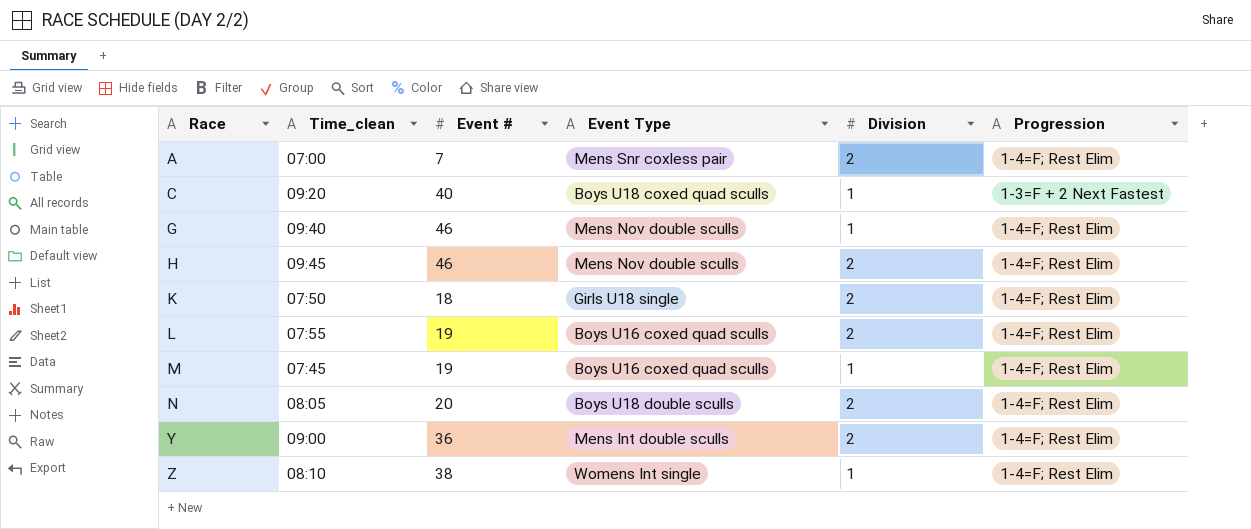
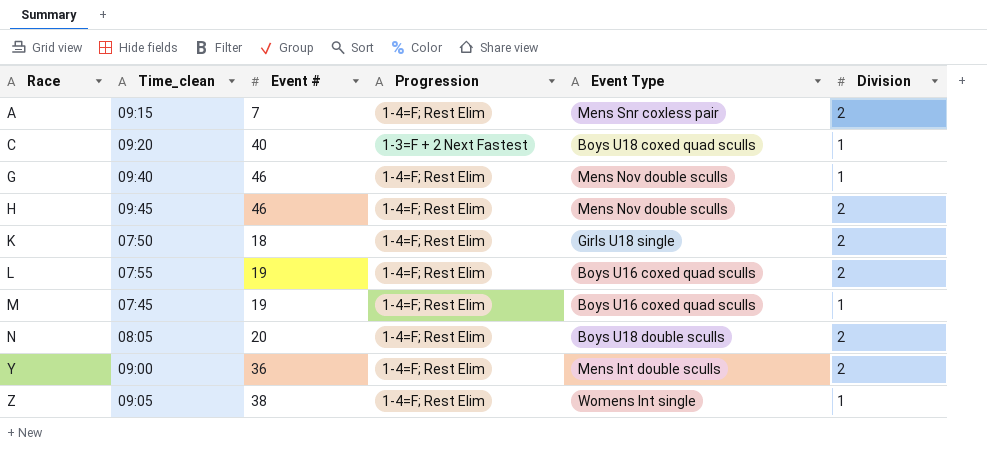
column Progression | position: 6 -> 4
A | Time_clean: 07:00 -> 09:15
Z | Time_clean: 08:10 -> 09:05

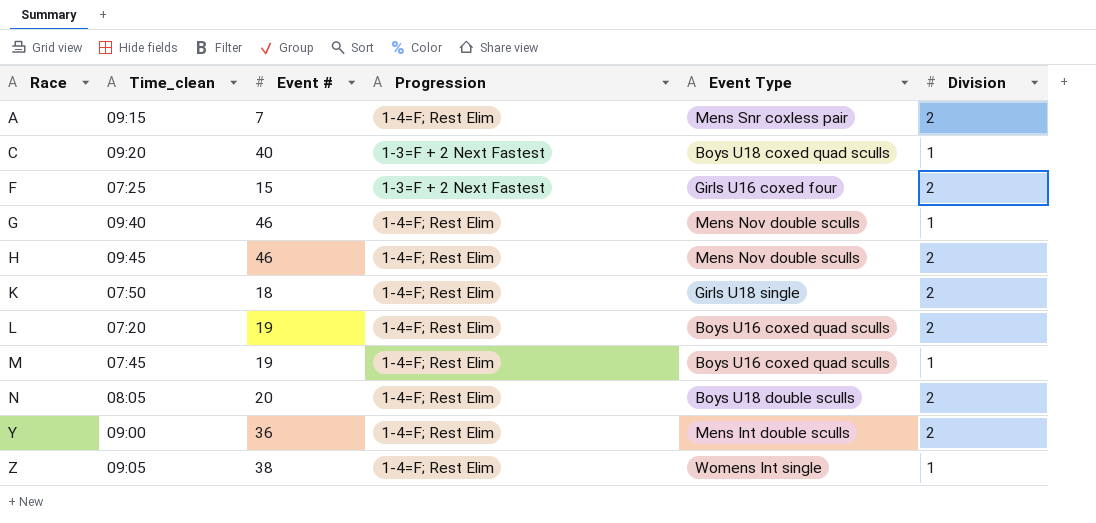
row F: none -> 07:25 | 15 | 1-3=F + 2 Next Fastest | Girls U16 coxed four | 2
L | Time_clean: 07:55 -> 07:20

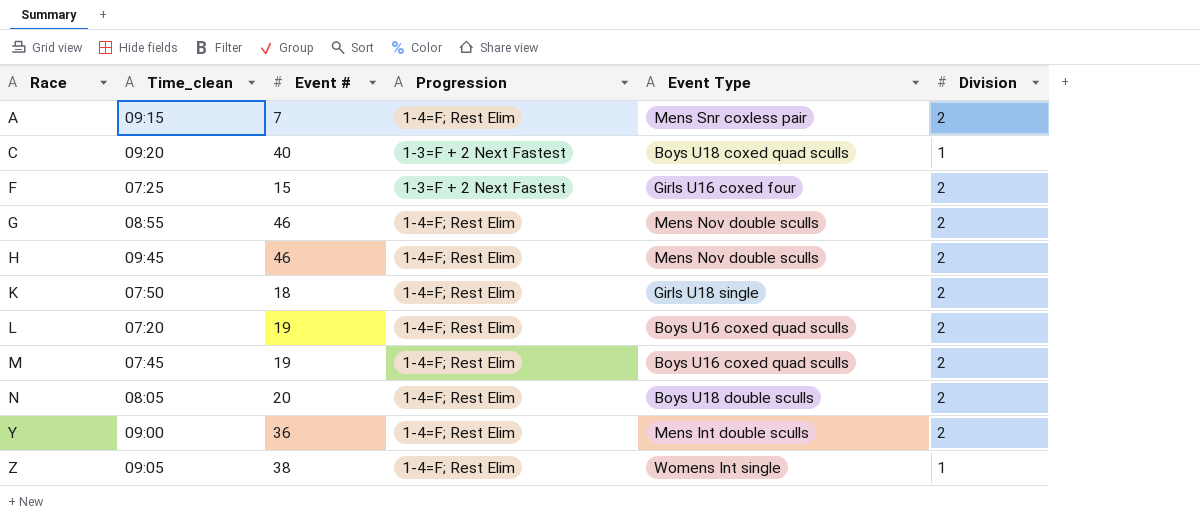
G | Time_clean: 09:40 -> 08:55
G | Division: 1 -> 2
M | Division: 1 -> 2

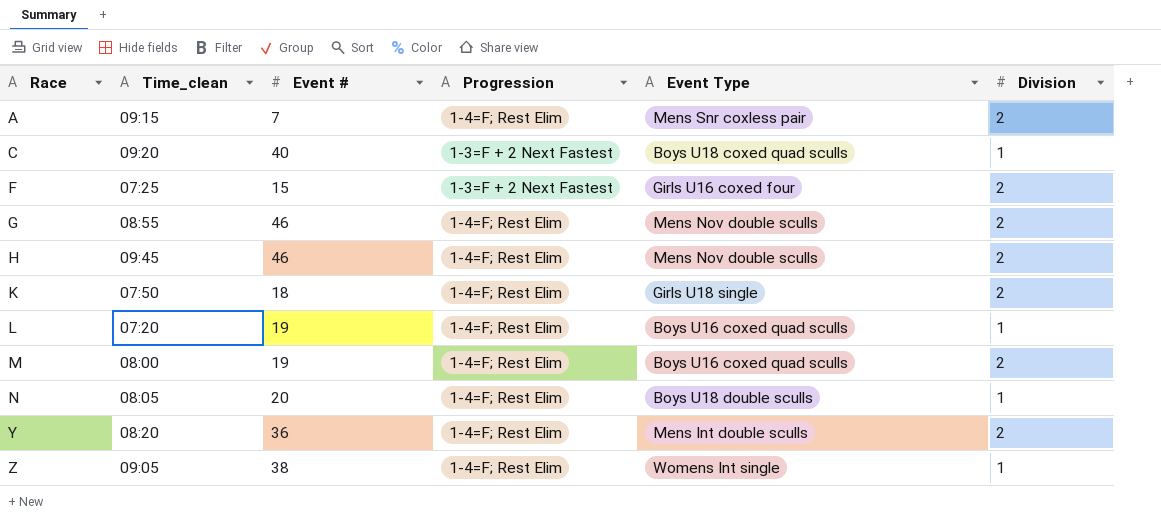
L | Division: 2 -> 1
M | Time_clean: 07:45 -> 08:00
N | Division: 2 -> 1
Y | Time_clean: 09:00 -> 08:20

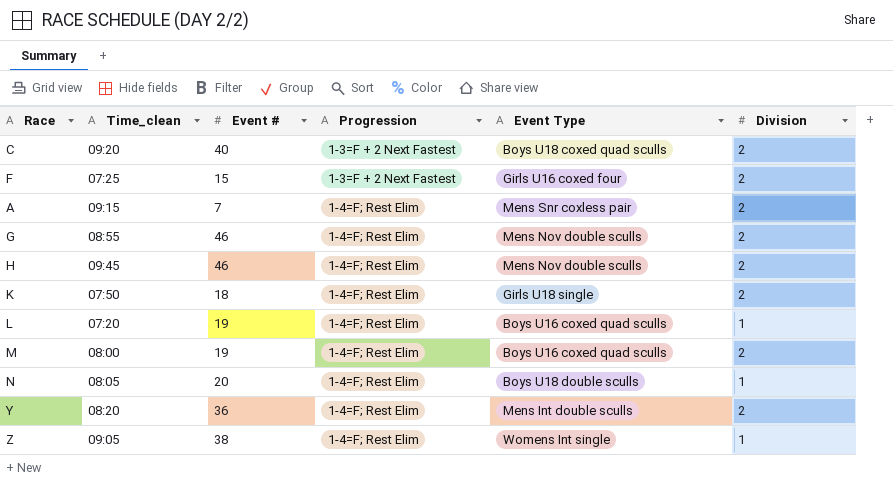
row order: Race ascending -> Progression ascending
C | Division: 1 -> 2

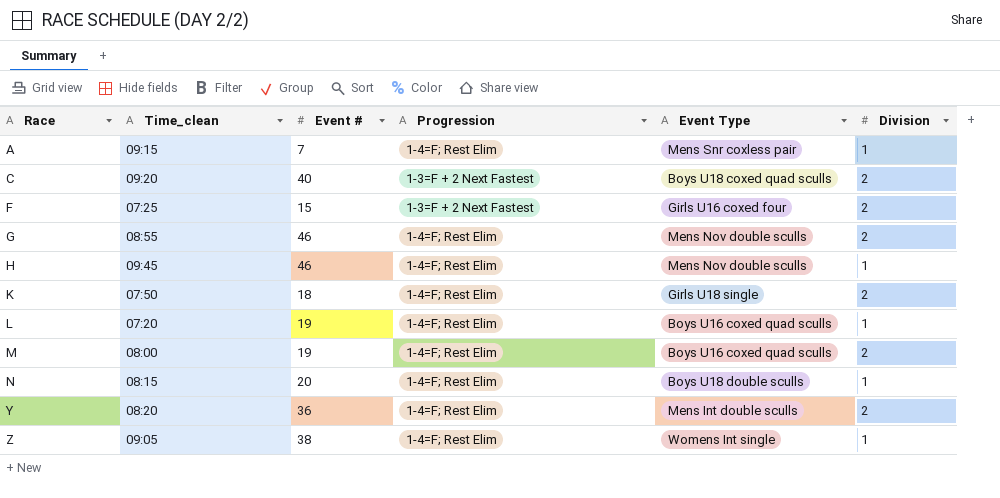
row order: Progression ascending -> Race ascending
A | Division: 2 -> 1
H | Division: 2 -> 1
N | Time_clean: 08:05 -> 08:15

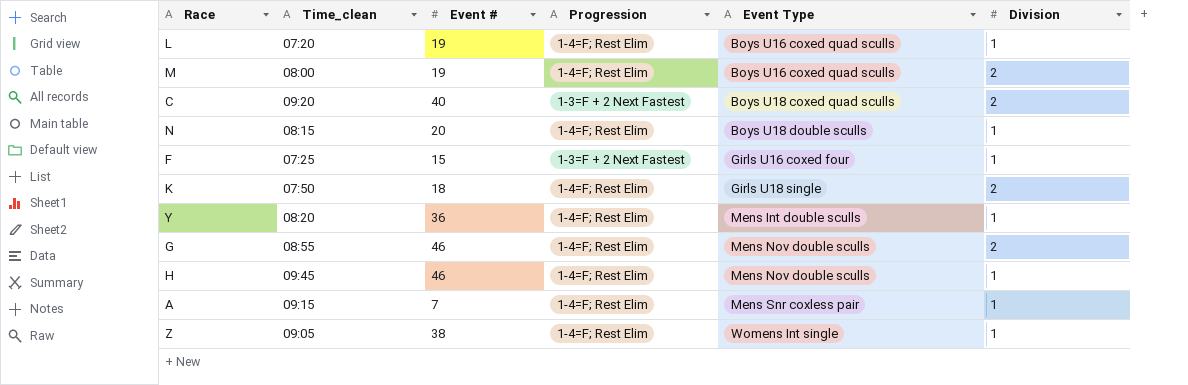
row order: Race ascending -> Event Type ascending
F | Division: 2 -> 1
Y | Division: 2 -> 1

